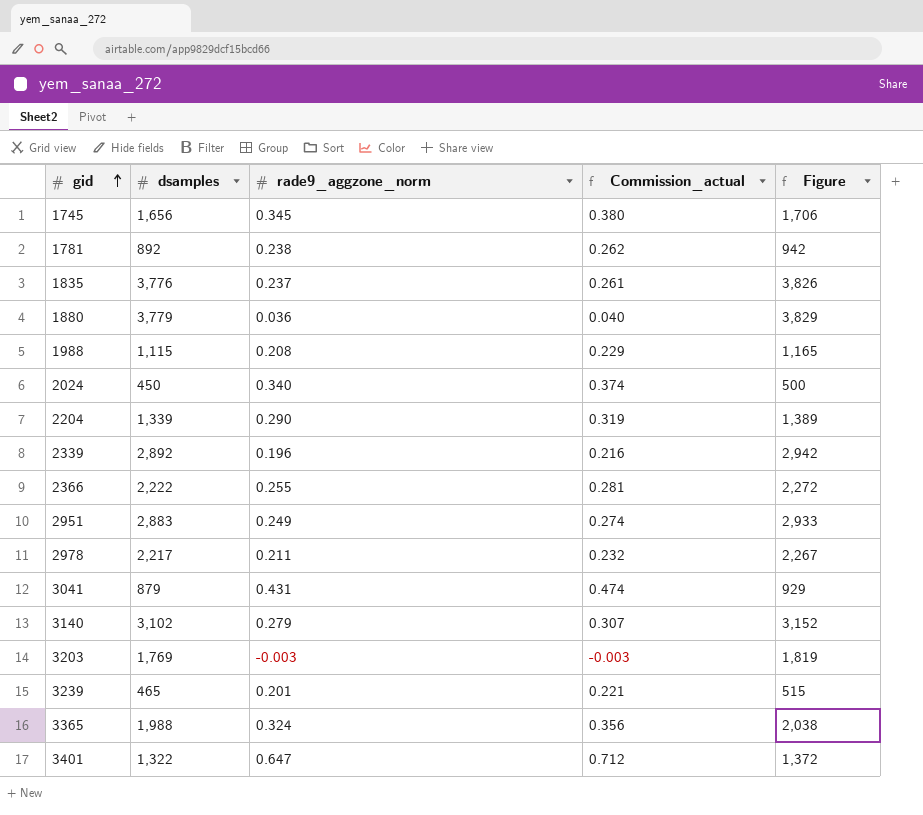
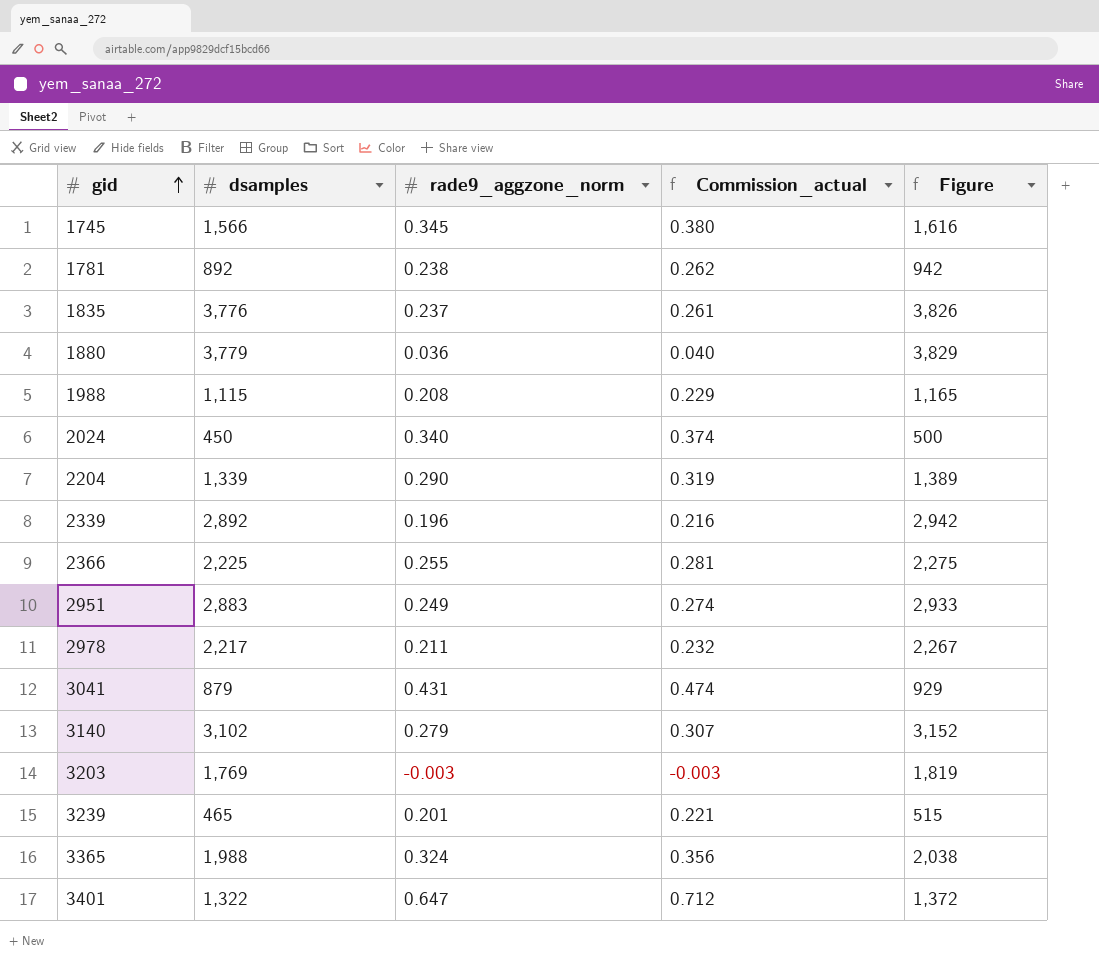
1745 | dsamples: 1,656 -> 1,566
1745 | Figure: 1,706 -> 1,616
2366 | dsamples: 2,222 -> 2,225
2366 | Figure: 2,272 -> 2,275

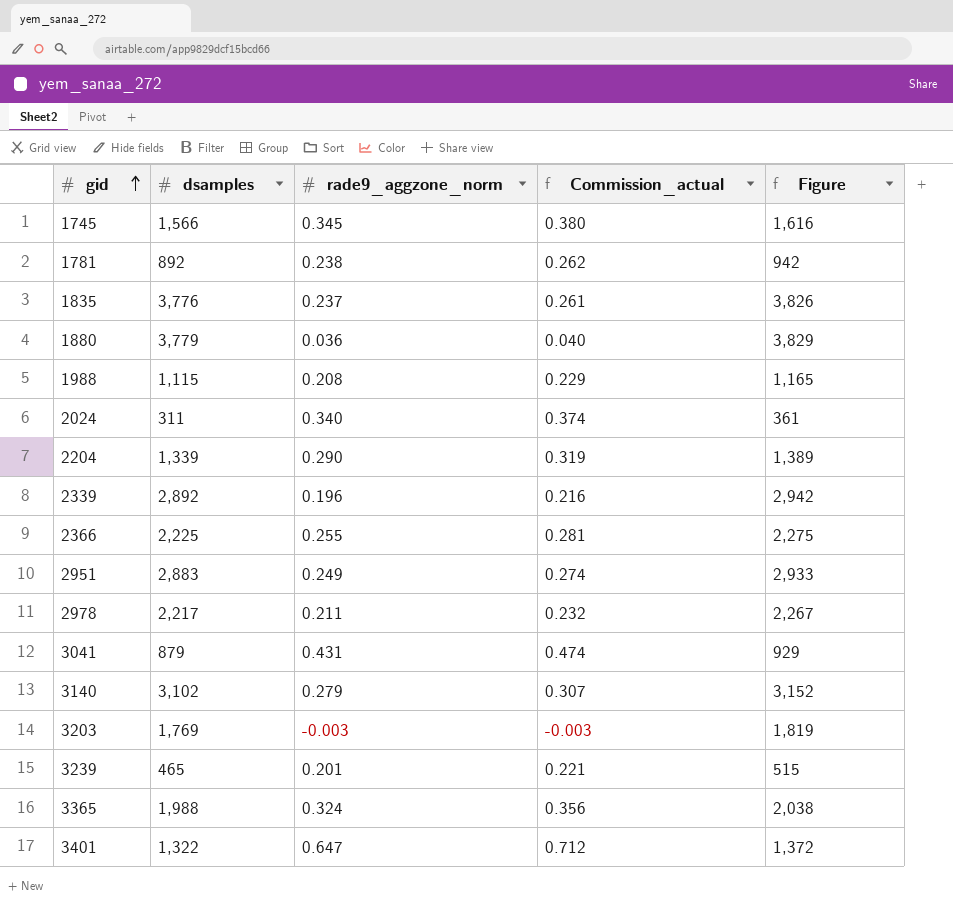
2024 | dsamples: 450 -> 311
2024 | Figure: 500 -> 361

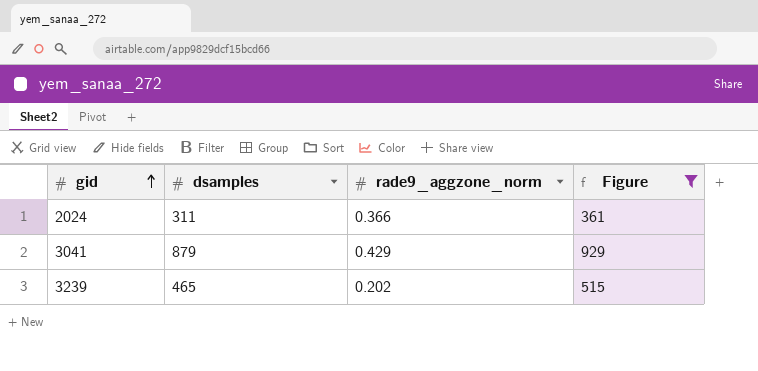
filter: none -> Figure <= 929
column Commission_actual | formula: [rade9_aggzone_norm] * 1.1 -> none
2024 | rade9_aggzone_norm: 0.340 -> 0.366
3041 | rade9_aggzone_norm: 0.431 -> 0.429
3239 | rade9_aggzone_norm: 0.201 -> 0.202

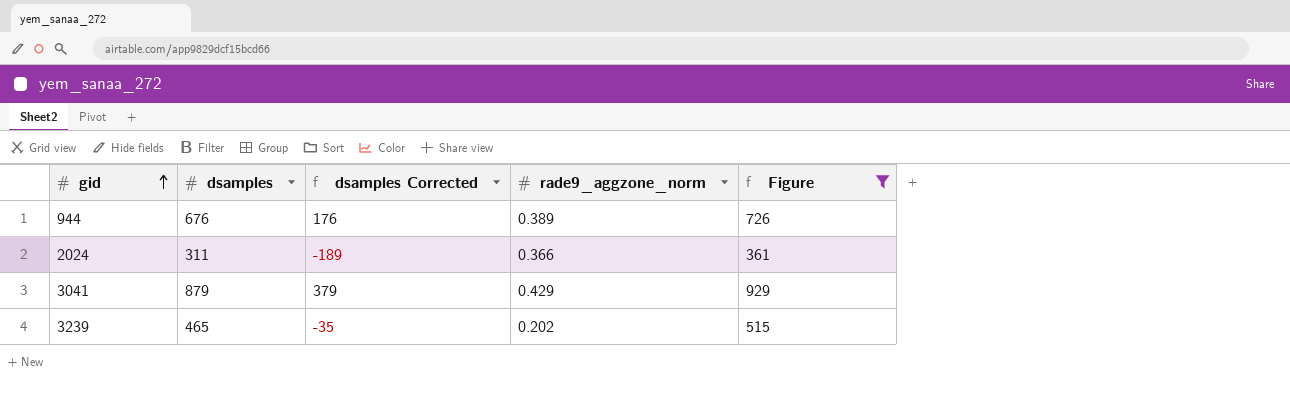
column dsamples Corrected | formula: none -> [dsamples] - 500
row 944: none -> 676 | 176 | 0.389 | 726

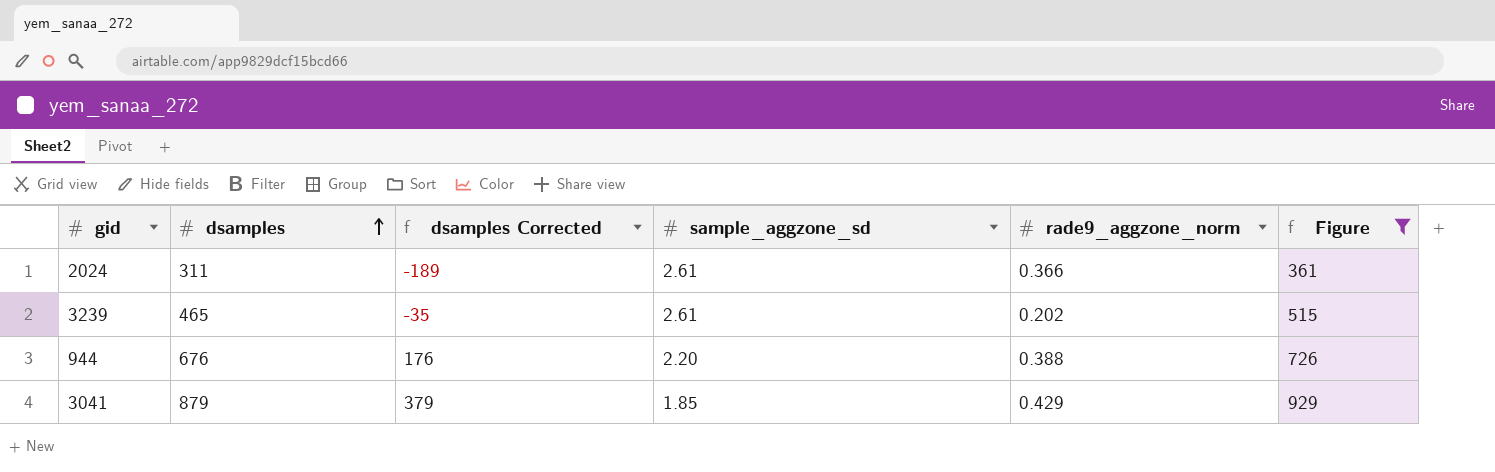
row order: gid ascending -> dsamples ascending
column sample_aggzone_sd | position: none -> 4
944 | rade9_aggzone_norm: 0.389 -> 0.388

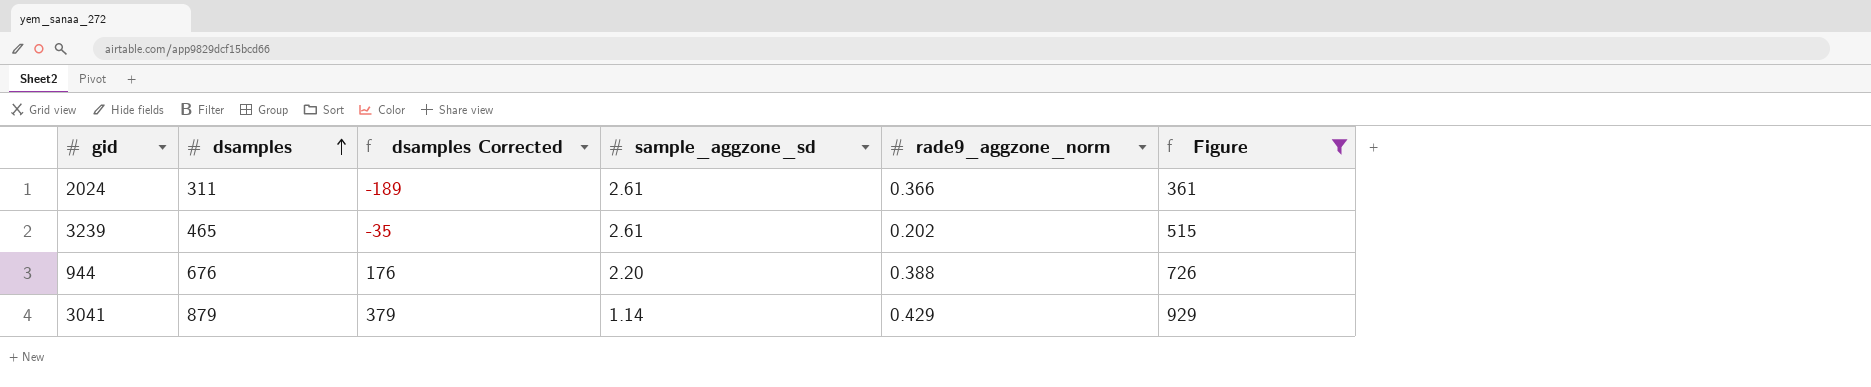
3041 | sample_aggzone_sd: 1.85 -> 1.14

